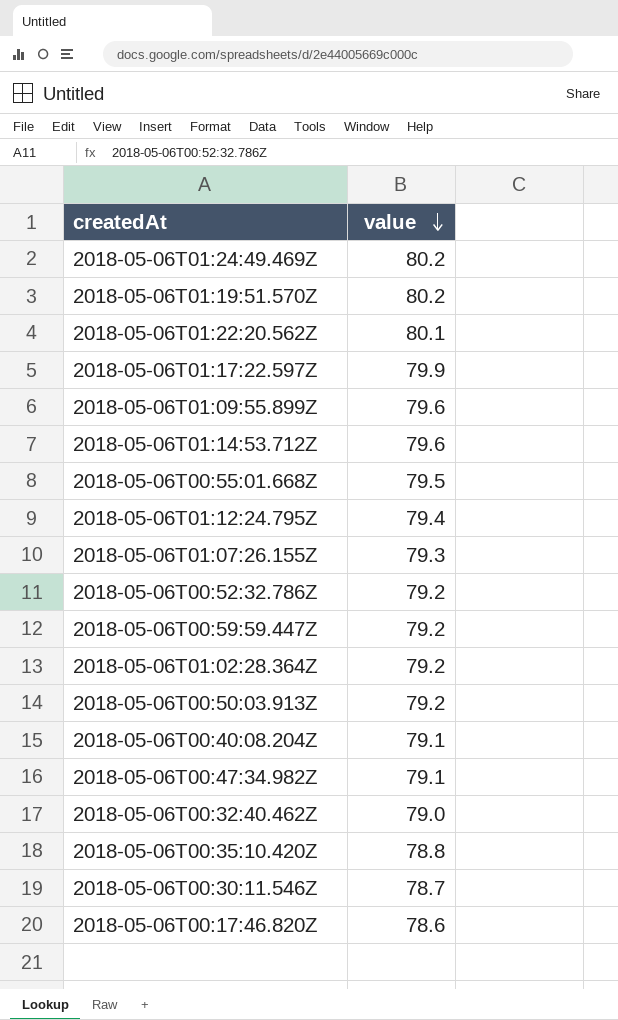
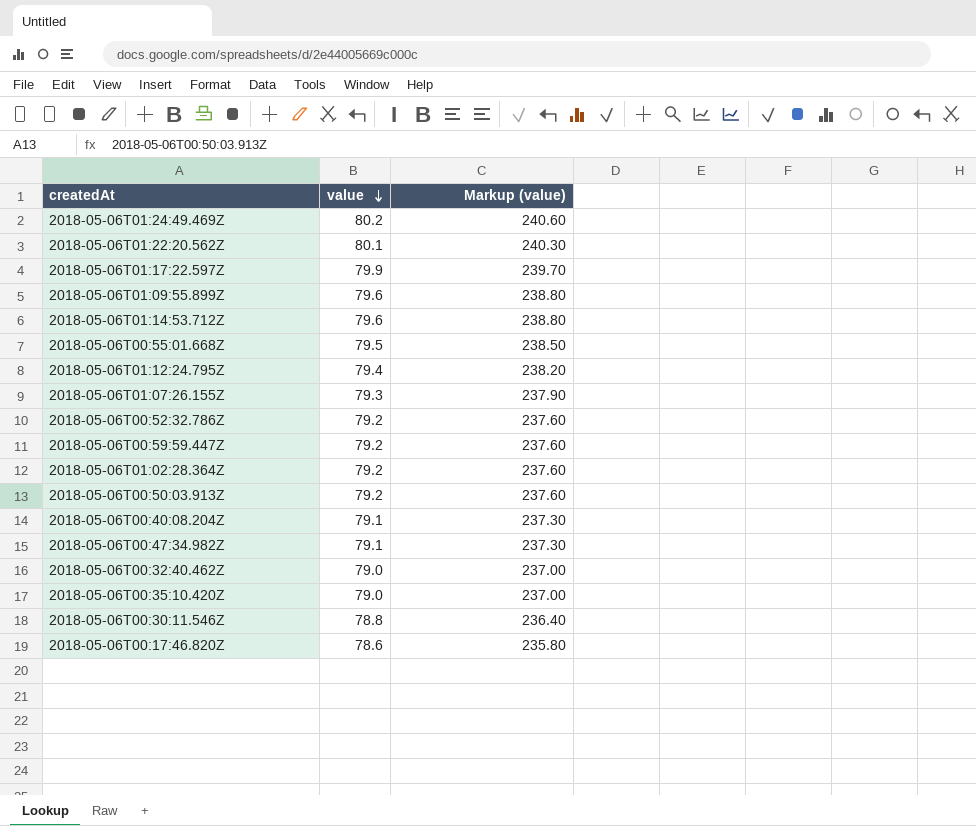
column Markup (value) | formula: none -> [value] * 3
row 2018-05-06T01:19:51.570Z: 80.2 -> none
2018-05-06T00:35:10.420Z | value: 78.8 -> 79.0
2018-05-06T00:30:11.546Z | value: 78.7 -> 78.8

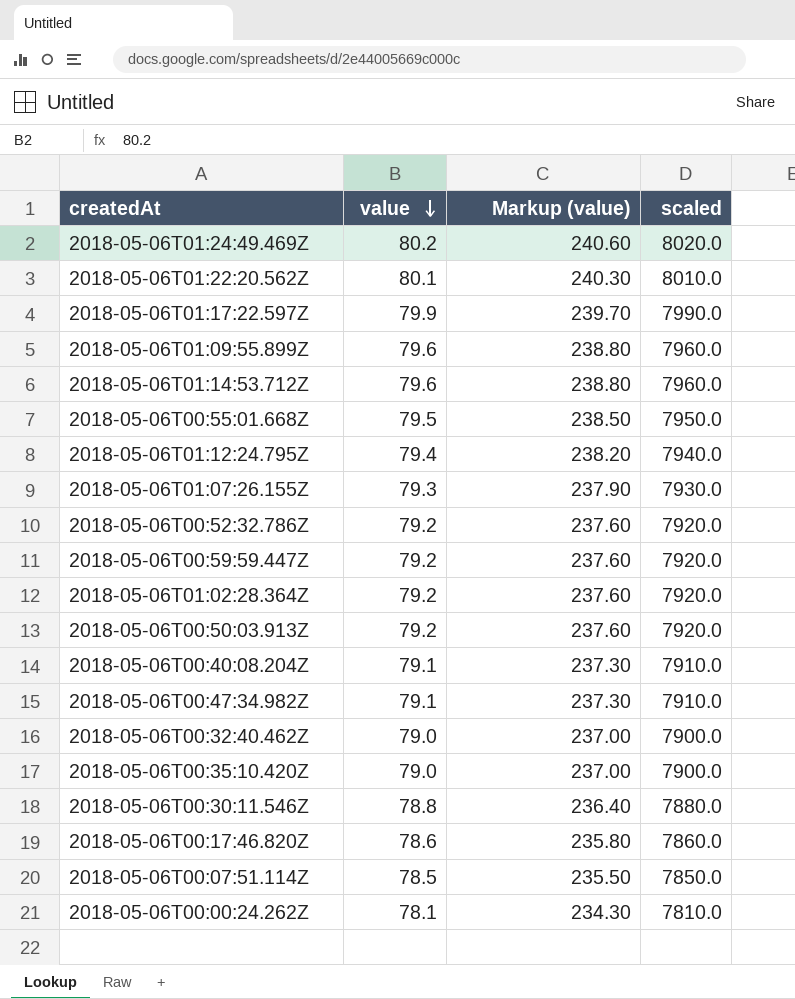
column scaled | formula: none -> [value] * 100
row 2018-05-06T00:07:51.114Z: none -> 78.5 | 235.50 | 7850.0
row 2018-05-06T00:00:24.262Z: none -> 78.1 | 234.30 | 7810.0

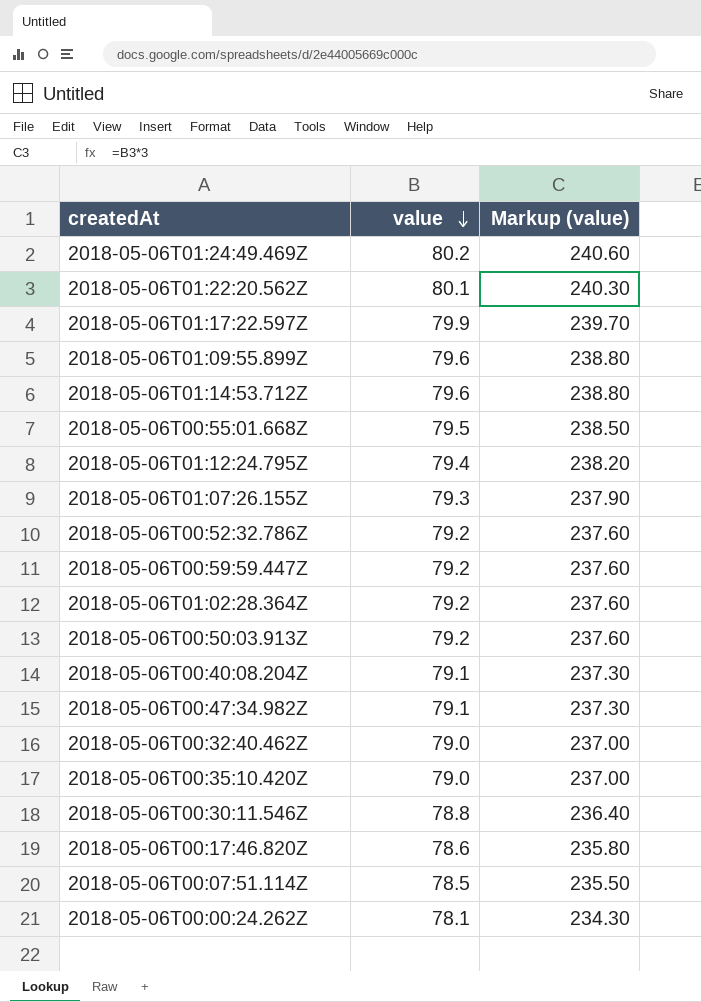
column scaled | formula: [value] * 100 -> none

